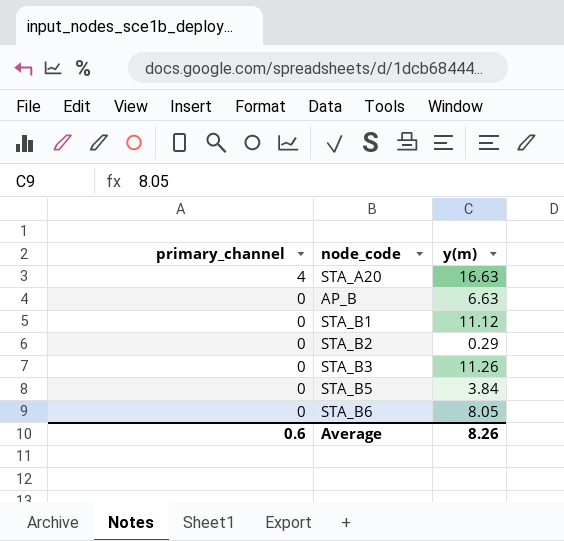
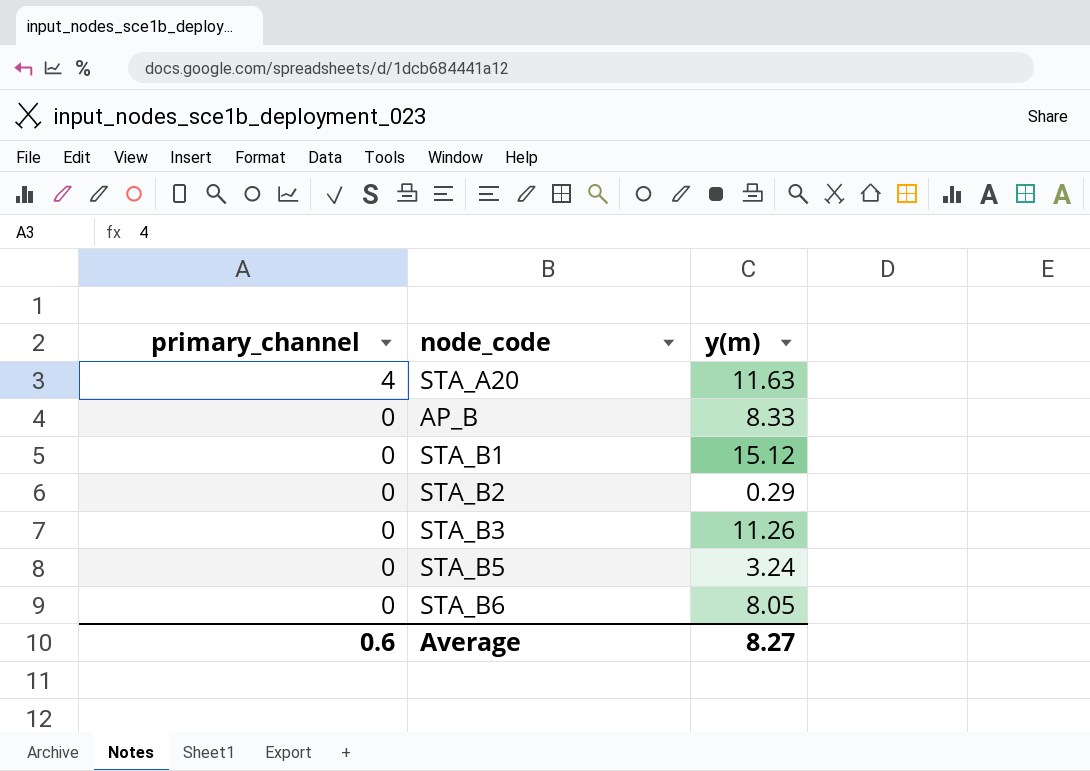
STA_A20 | y(m): 16.63 -> 11.63
AP_B | y(m): 6.63 -> 8.33
STA_B1 | y(m): 11.12 -> 15.12
STA_B5 | y(m): 3.84 -> 3.24
Average | y(m): 8.26 -> 8.27

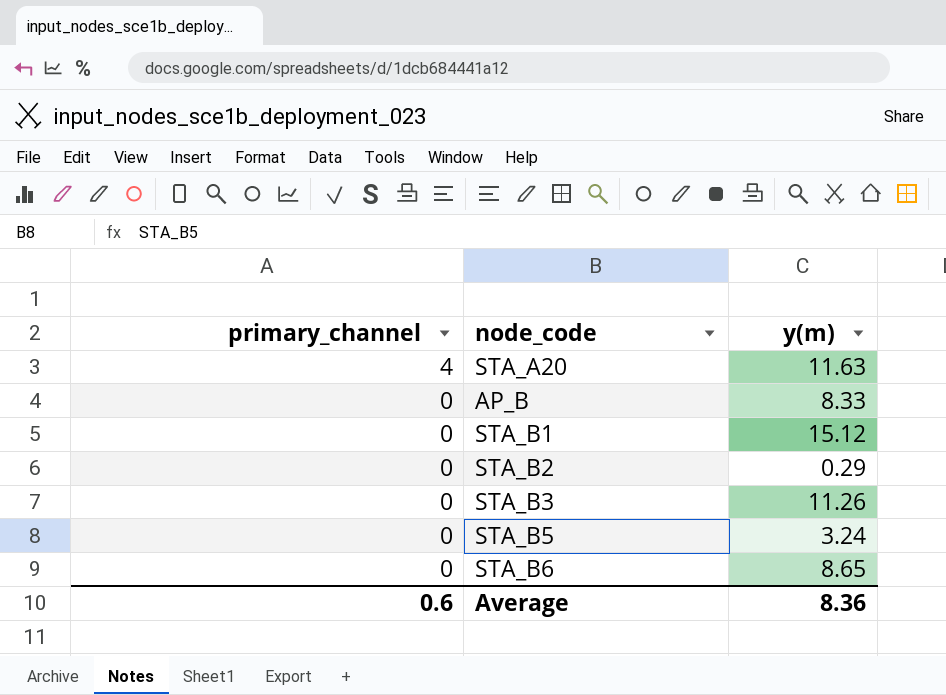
STA_B6 | y(m): 8.05 -> 8.65
Average | y(m): 8.27 -> 8.36

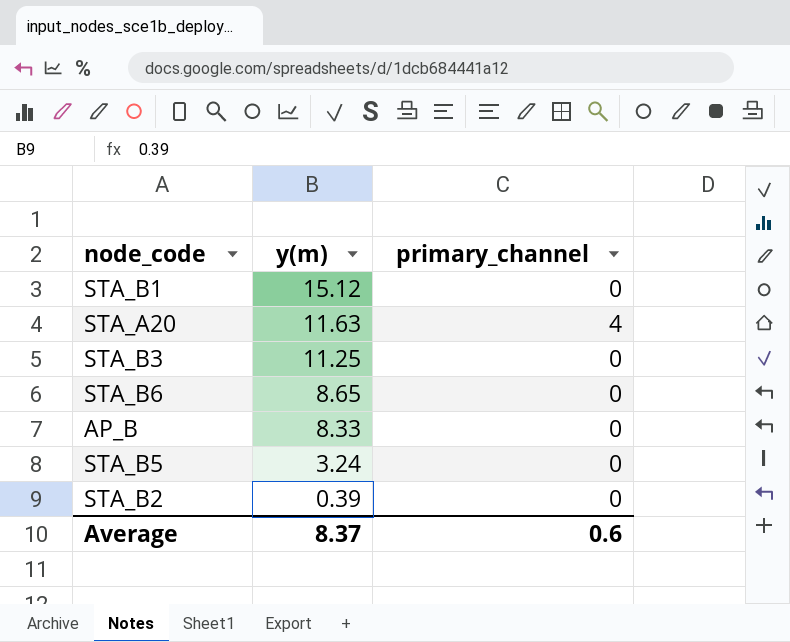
row order: primary_channel descending -> y(m) descending
column primary_channel | position: 1 -> 3
STA_B3 | y(m): 11.26 -> 11.25
STA_B2 | y(m): 0.29 -> 0.39
Average | y(m): 8.36 -> 8.37

